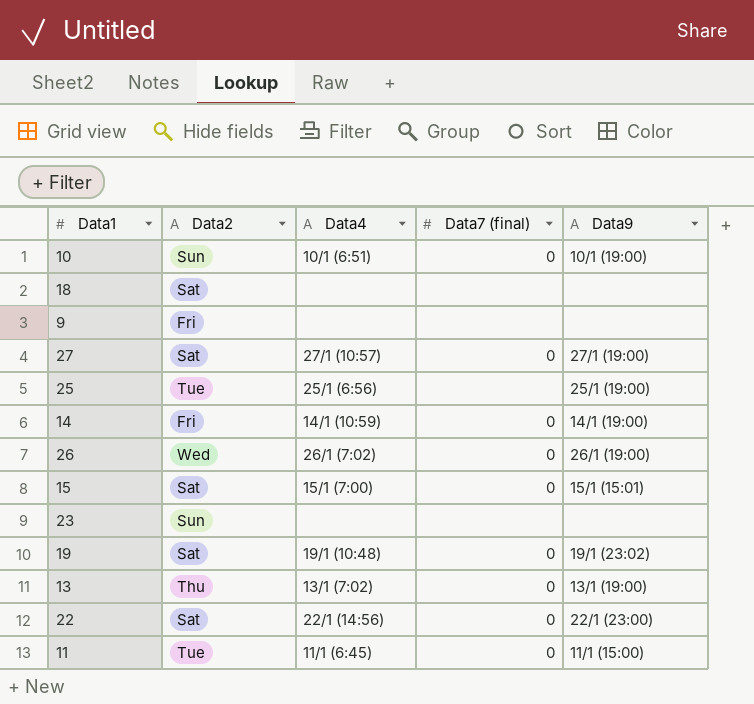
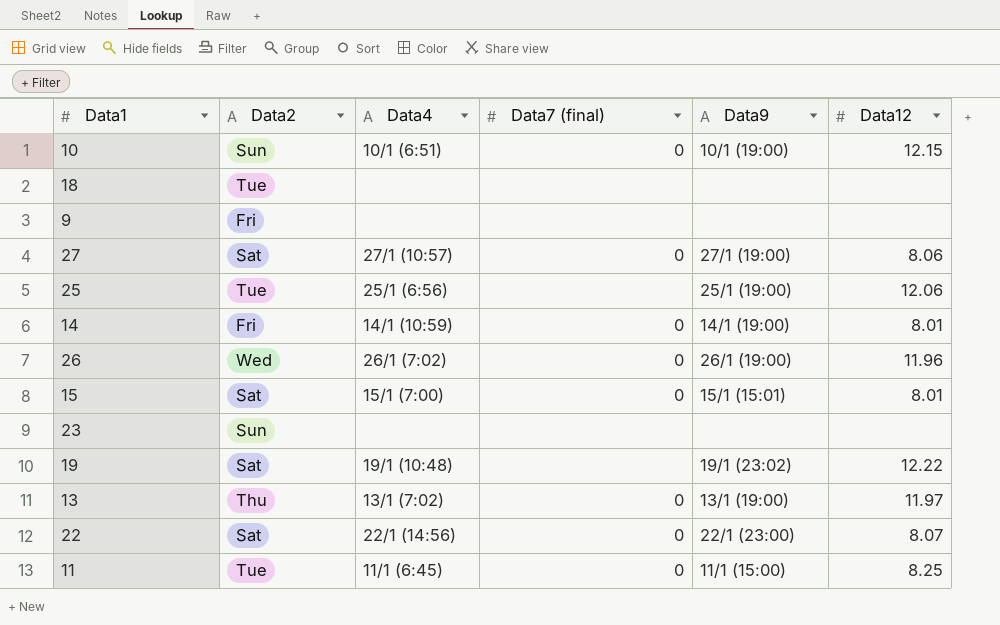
column Data12 | position: none -> 6
18 | Data2: Sat -> Tue
19 | Data7 (final): 0 -> none

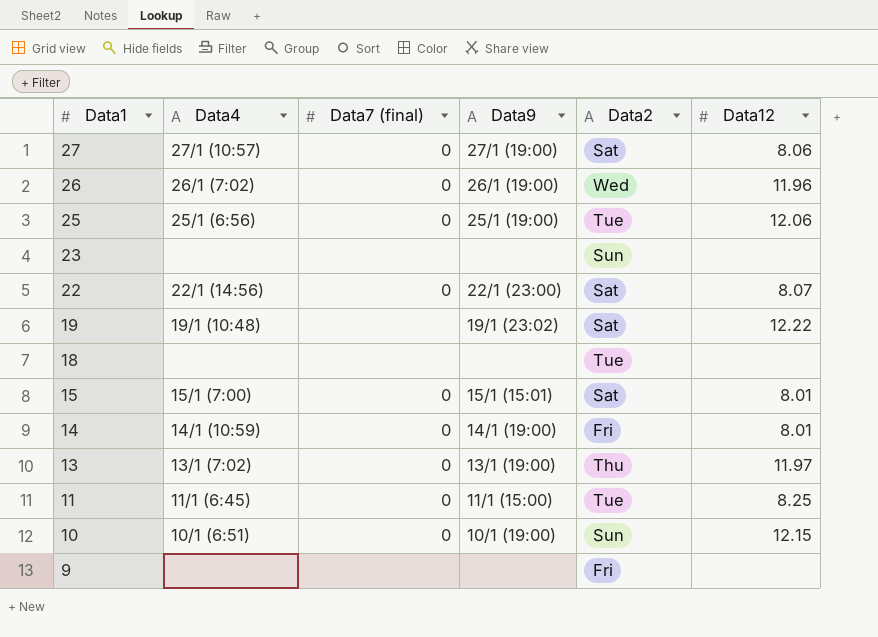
row order: none -> Data1 descending
column Data2 | position: 2 -> 5
25 | Data7 (final): none -> 0

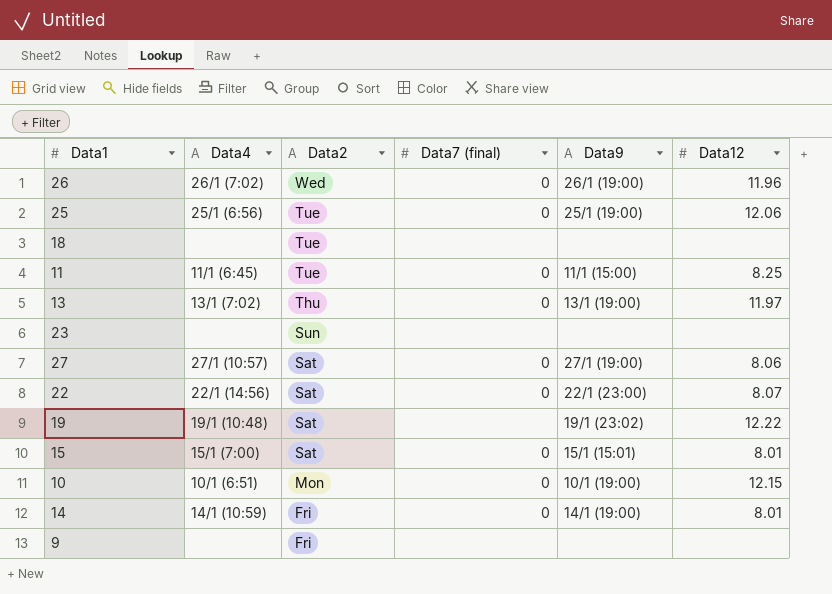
row order: Data1 descending -> Data2 descending
column Data2 | position: 5 -> 3
10 | Data2: Sun -> Mon

